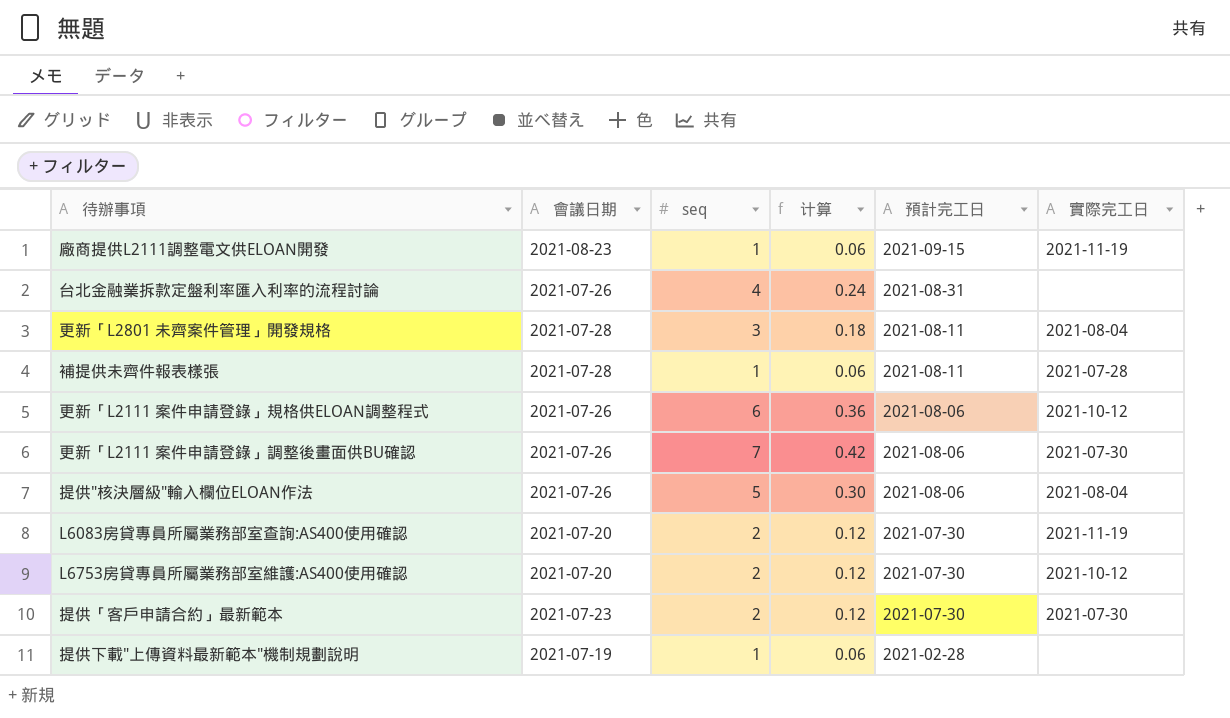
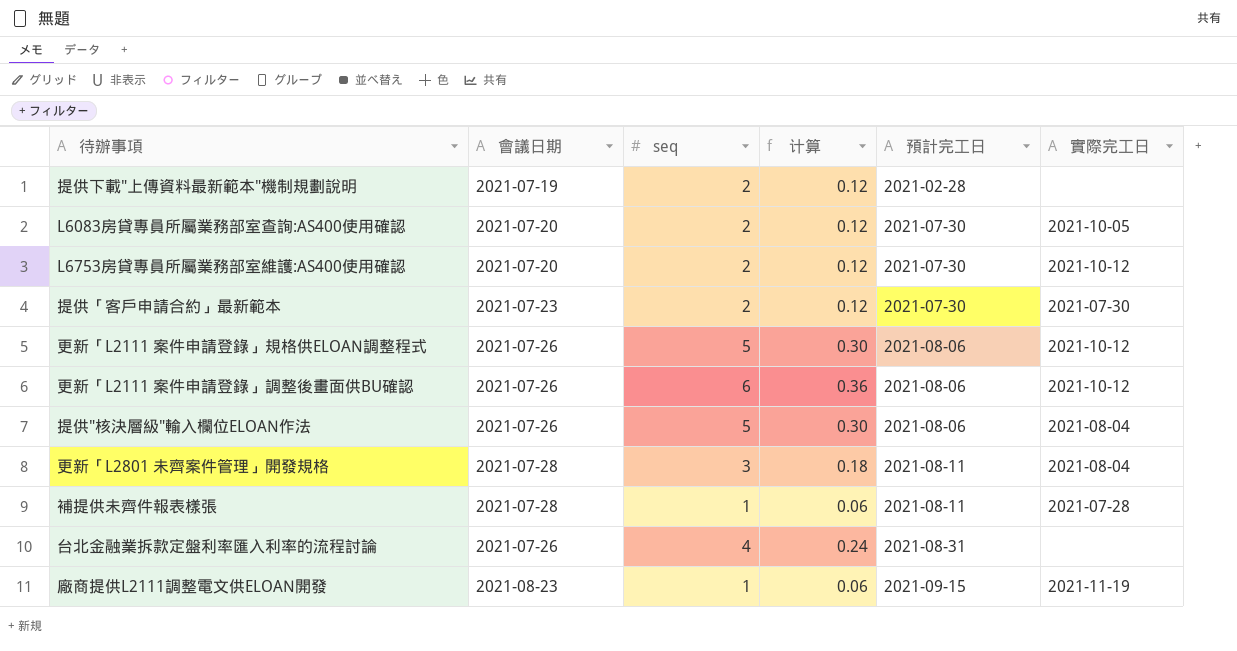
row order: 預計完工日 descending -> 預計完工日 ascending
提供下載"上傳資料最新範本"機制規劃說明 | seq: 1 -> 2
提供下載"上傳資料最新範本"機制規劃說明 | 计算: 0.06 -> 0.12
L6083房貸專員所屬業務部室查詢:AS400使用確認 | 實際完工日: 2021-11-19 -> 2021-10-05
更新「L2111 案件申請登錄」規格供ELOAN調整程式 | seq: 6 -> 5
更新「L2111 案件申請登錄」規格供ELOAN調整程式 | 计算: 0.36 -> 0.30
更新「L2111 案件申請登錄」調整後畫面供BU確認 | seq: 7 -> 6
更新「L2111 案件申請登錄」調整後畫面供BU確認 | 计算: 0.42 -> 0.36
更新「L2111 案件申請登錄」調整後畫面供BU確認 | 實際完工日: 2021-07-30 -> 2021-10-12

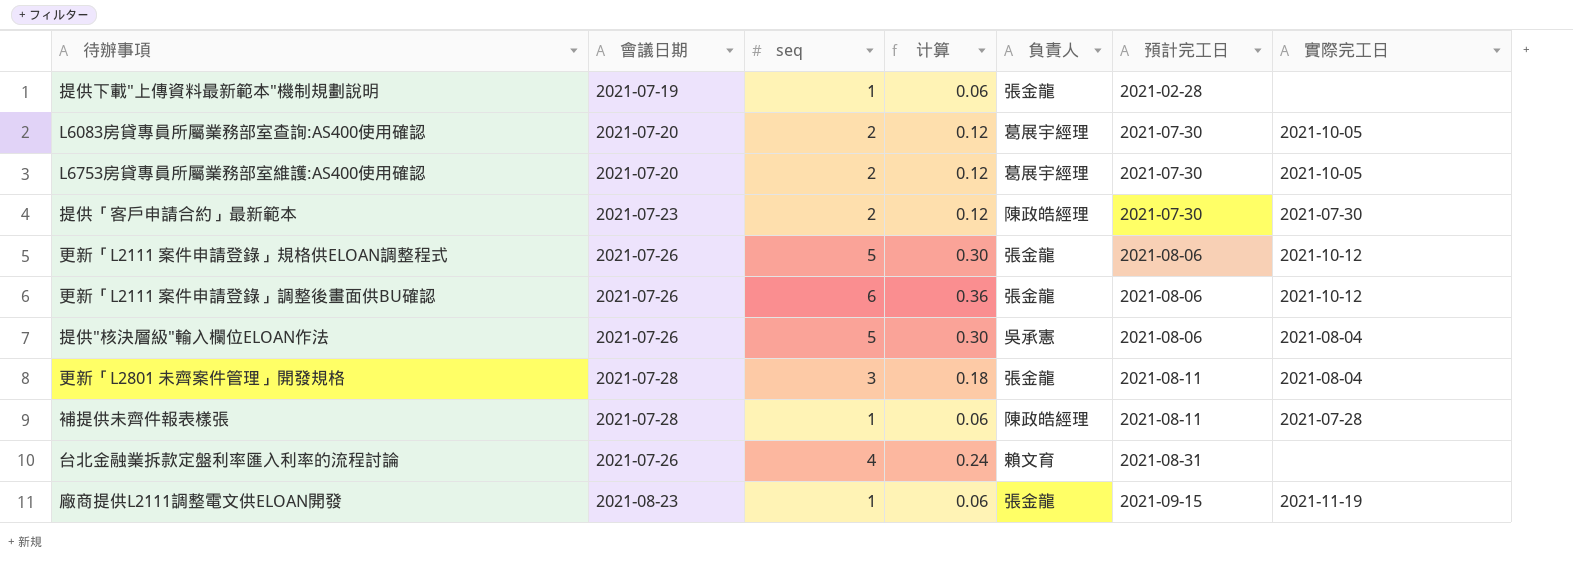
column 負責人 | position: none -> 5
提供下載"上傳資料最新範本"機制規劃說明 | seq: 2 -> 1
提供下載"上傳資料最新範本"機制規劃說明 | 计算: 0.12 -> 0.06
L6753房貸專員所屬業務部室維護:AS400使用確認 | 實際完工日: 2021-10-12 -> 2021-10-05

